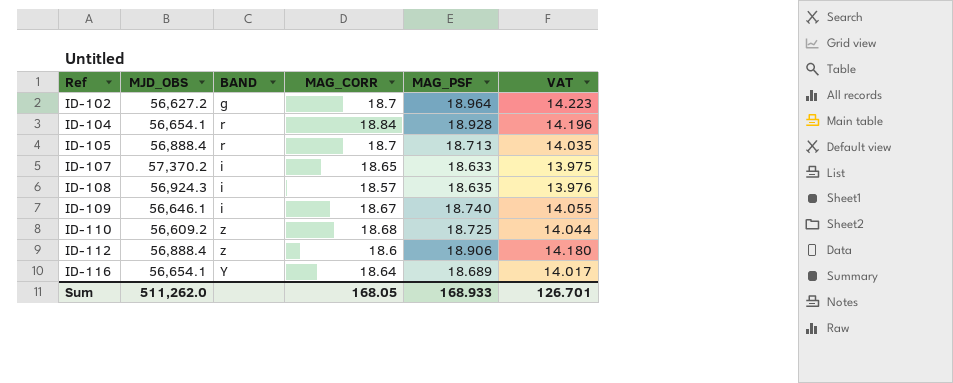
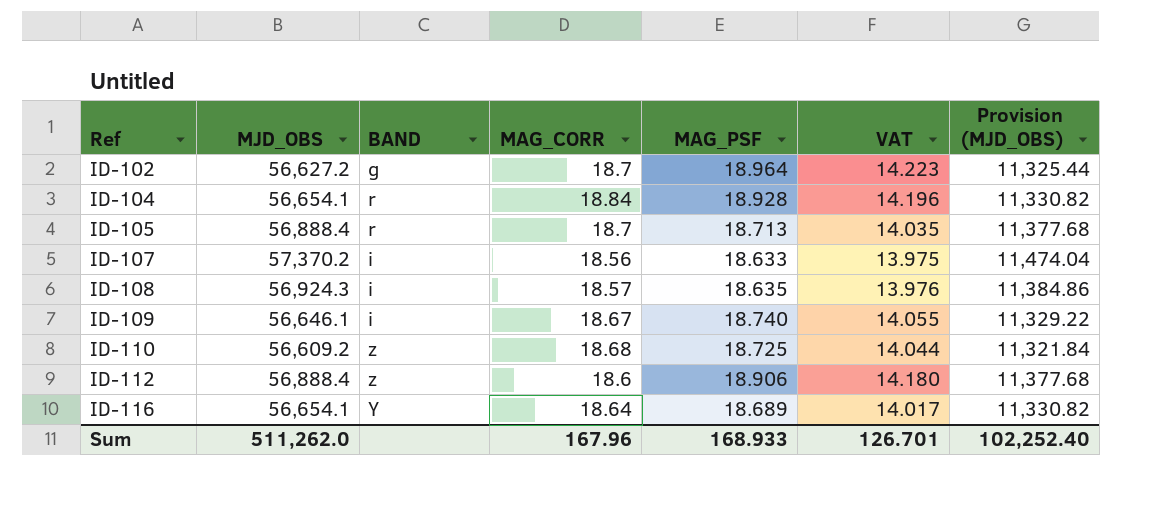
column Provision (MJD_OBS) | formula: none -> [MJD_OBS] * 0.2
ID-107 | MAG_CORR: 18.65 -> 18.56
Sum | MAG_CORR: 168.05 -> 167.96

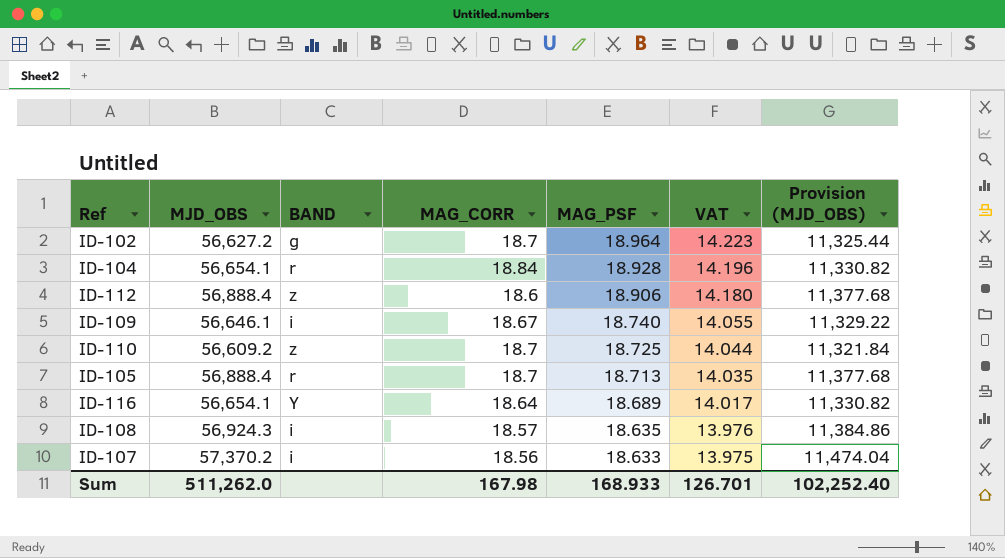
row order: Ref ascending -> MAG_PSF descending
ID-110 | MAG_CORR: 18.68 -> 18.7
Sum | MAG_CORR: 167.96 -> 167.98

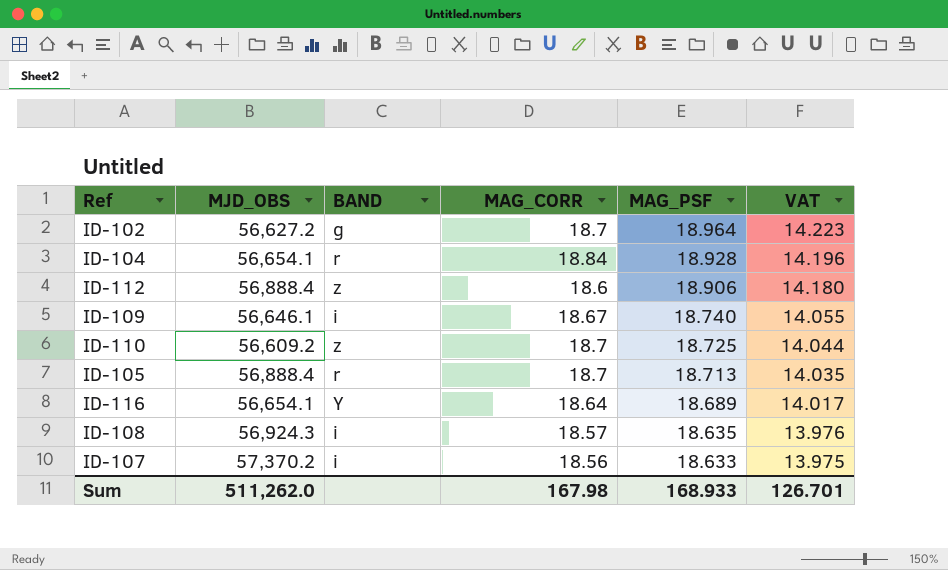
column Provision (MJD_OBS) | formula: [MJD_OBS] * 0.2 -> none

